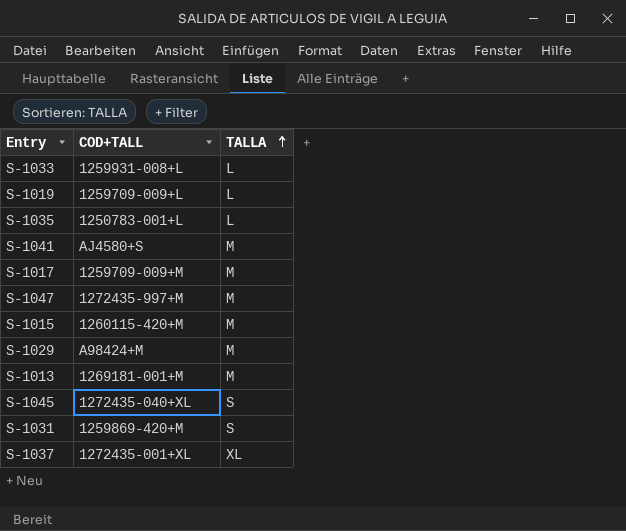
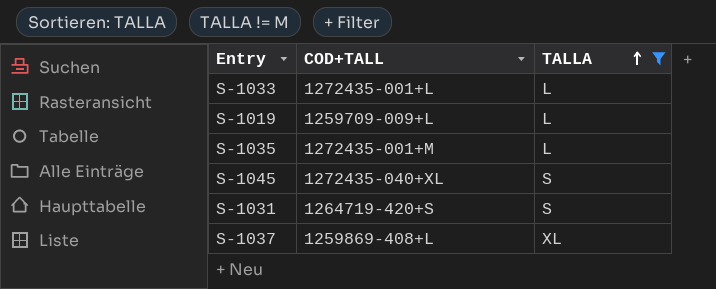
filter: none -> TALLA != M
S-1033 | COD+TALL: 1259931-008+L -> 1272435-001+L
S-1035 | COD+TALL: 1250783-001+L -> 1272435-001+M
S-1031 | COD+TALL: 1259869-420+M -> 1264719-420+S
S-1037 | COD+TALL: 1272435-001+XL -> 1259869-408+L

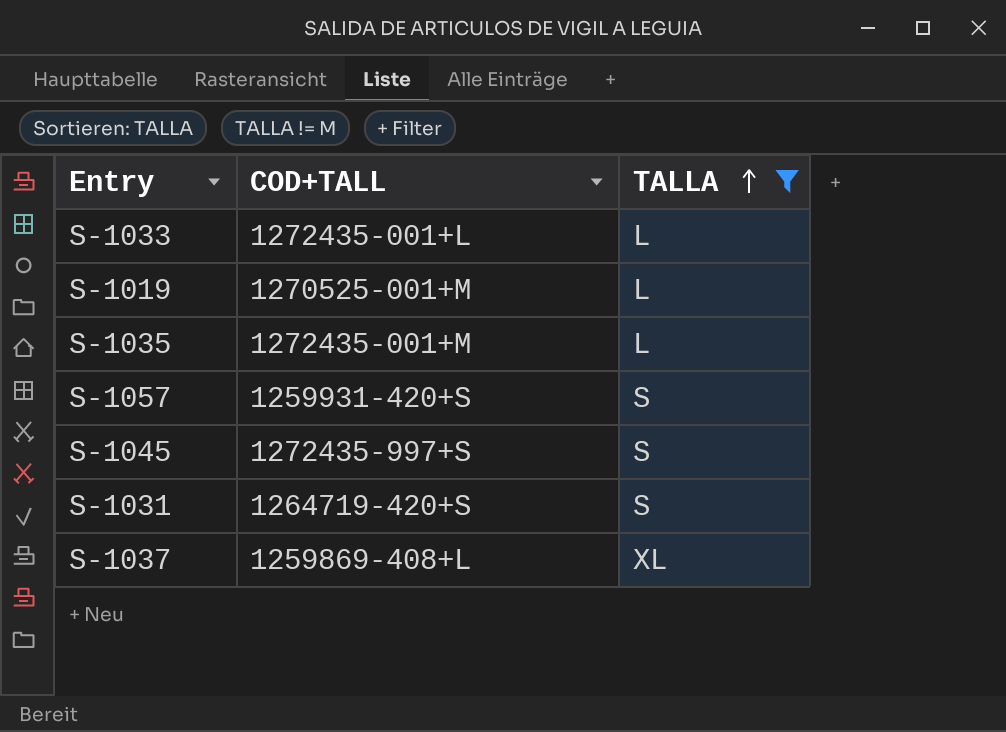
S-1019 | COD+TALL: 1259709-009+L -> 1270525-001+M
row S-1057: none -> 1259931-420+S | S
S-1045 | COD+TALL: 1272435-040+XL -> 1272435-997+S

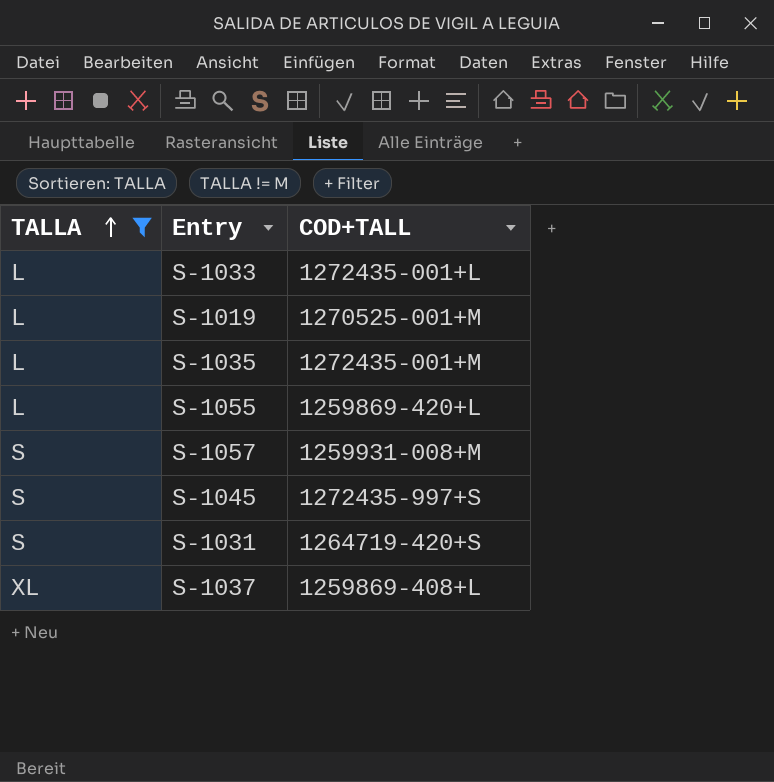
column TALLA | position: 3 -> 1
row S-1055: none -> L | 1259869-420+L
S-1057 | COD+TALL: 1259931-420+S -> 1259931-008+M

